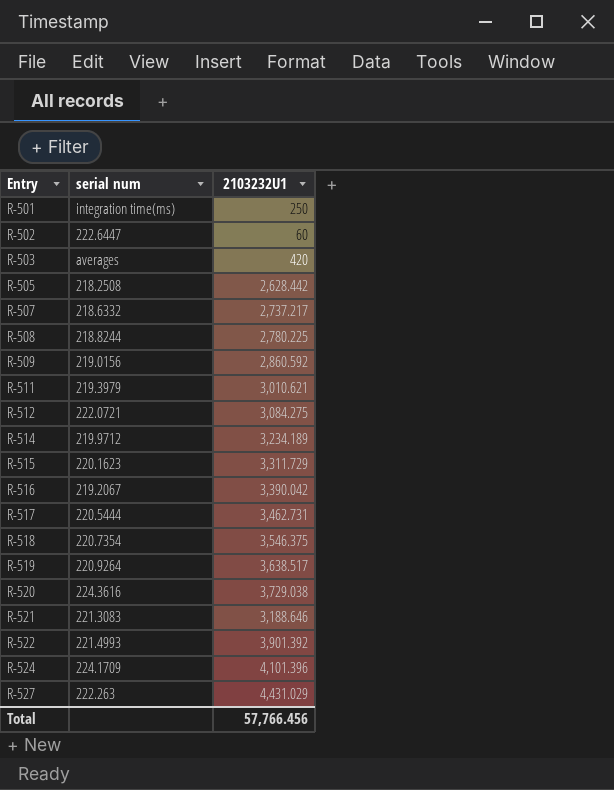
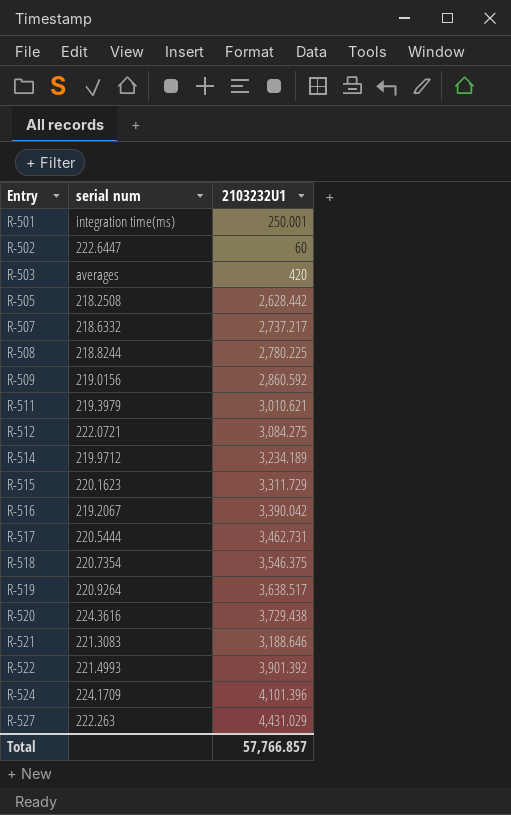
R-501 | 2103232U1: 250 -> 250.001
R-520 | 2103232U1: 3,729.038 -> 3,729.438
Total | 2103232U1: 57,766.456 -> 57,766.857

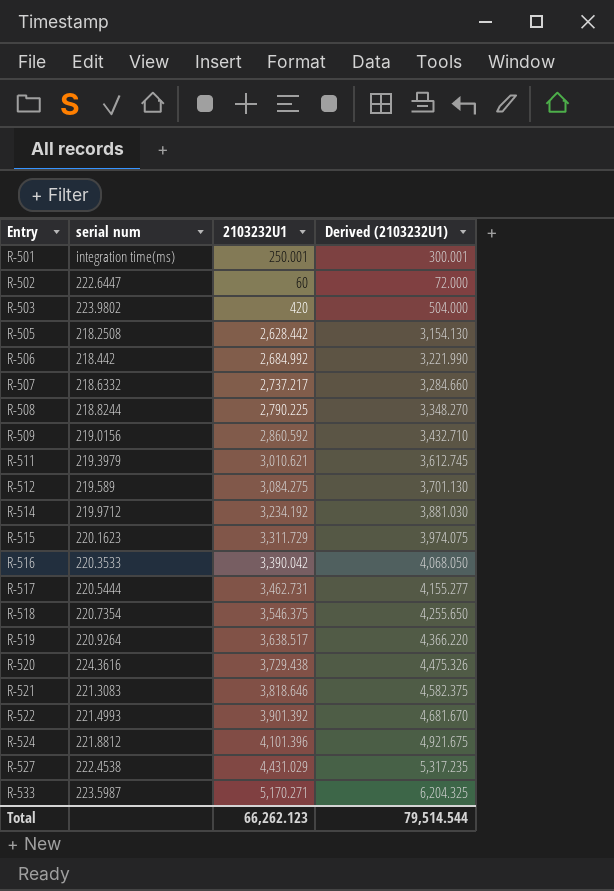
column Derived (2103232U1) | formula: none -> [2103232U1] * 1.2
R-503 | serial num: averages -> 223.9802
row R-506: none -> 218.442 | 2,684.992 | 3,221.990
R-508 | 2103232U1: 2,780.225 -> 2,790.225
R-512 | serial num: 222.0721 -> 219.589
R-514 | 2103232U1: 3,234.189 -> 3,234.192
R-516 | serial num: 219.2067 -> 220.3533
R-521 | 2103232U1: 3,188.646 -> 3,818.646
R-524 | serial num: 224.1709 -> 221.8812
R-527 | serial num: 222.263 -> 222.4538
row R-533: none -> 223.5987 | 5,170.271 | 6,204.325
Total | 2103232U1: 57,766.857 -> 66,262.123

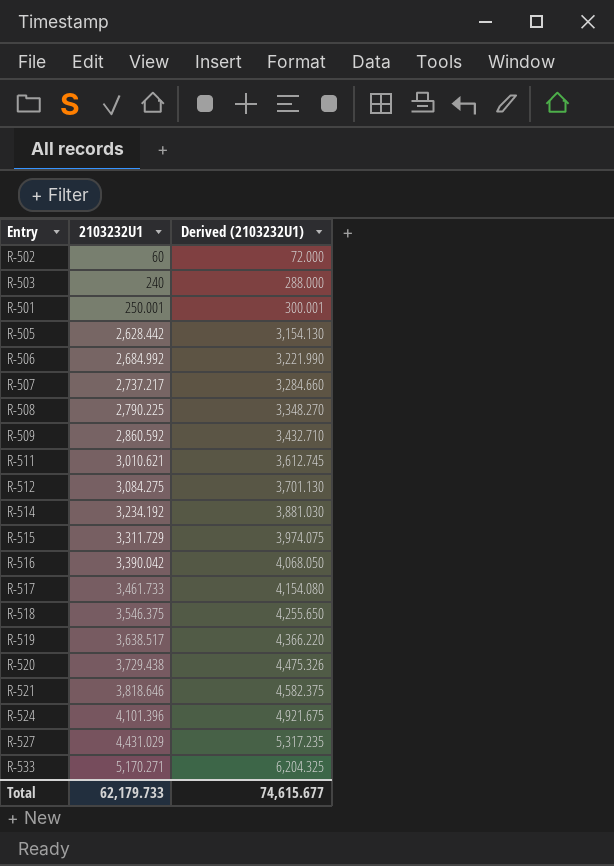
row order: Entry ascending -> 2103232U1 ascending
column serial num | position: 2 -> none
row R-522: 221.4993 | 3,901.392 | 4,681.670 -> none
R-503 | 2103232U1: 420 -> 240
R-503 | Derived (2103232U1): 504.000 -> 288.000
R-517 | 2103232U1: 3,462.731 -> 3,461.733
R-517 | Derived (2103232U1): 4,155.277 -> 4,154.080
Total | 2103232U1: 66,262.123 -> 62,179.733
Total | Derived (2103232U1): 79,514.544 -> 74,615.677

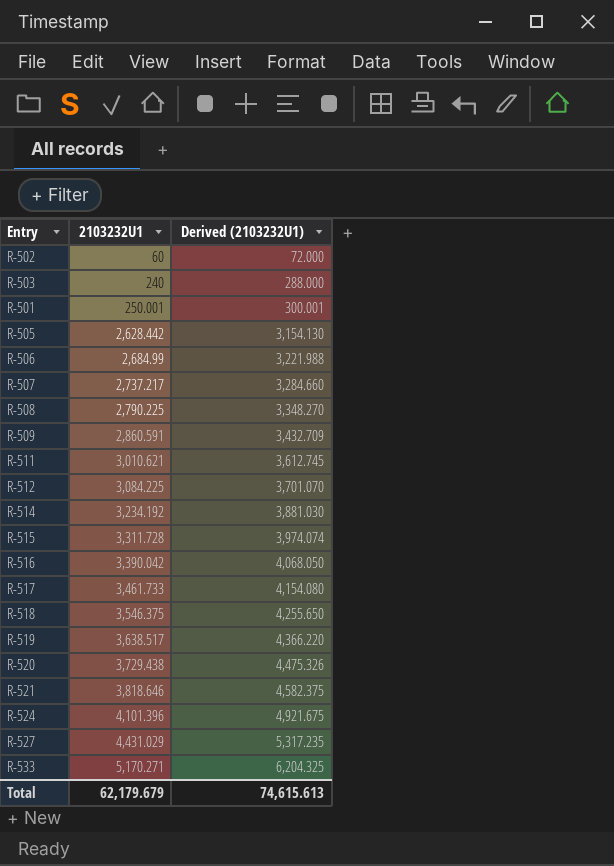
R-506 | 2103232U1: 2,684.992 -> 2,684.99
R-506 | Derived (2103232U1): 3,221.990 -> 3,221.988
R-509 | 2103232U1: 2,860.592 -> 2,860.591
R-509 | Derived (2103232U1): 3,432.710 -> 3,432.709
R-512 | 2103232U1: 3,084.275 -> 3,084.225
R-512 | Derived (2103232U1): 3,701.130 -> 3,701.070
R-515 | 2103232U1: 3,311.729 -> 3,311.728
R-515 | Derived (2103232U1): 3,974.075 -> 3,974.074
Total | 2103232U1: 62,179.733 -> 62,179.679
Total | Derived (2103232U1): 74,615.677 -> 74,615.613

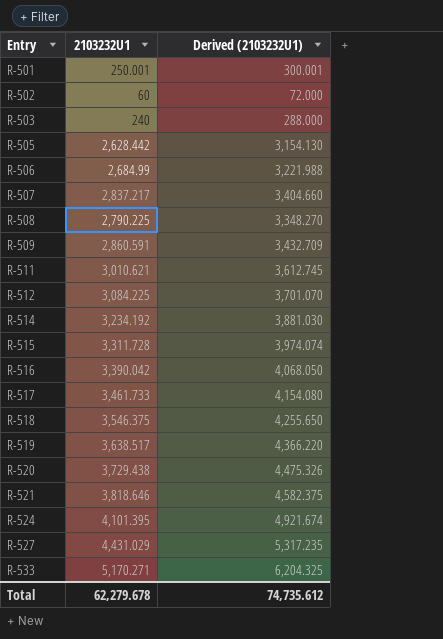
row order: 2103232U1 ascending -> Entry ascending
R-507 | 2103232U1: 2,737.217 -> 2,837.217
R-507 | Derived (2103232U1): 3,284.660 -> 3,404.660
R-524 | 2103232U1: 4,101.396 -> 4,101.395
R-524 | Derived (2103232U1): 4,921.675 -> 4,921.674
Total | 2103232U1: 62,179.679 -> 62,279.678
Total | Derived (2103232U1): 74,615.613 -> 74,735.612

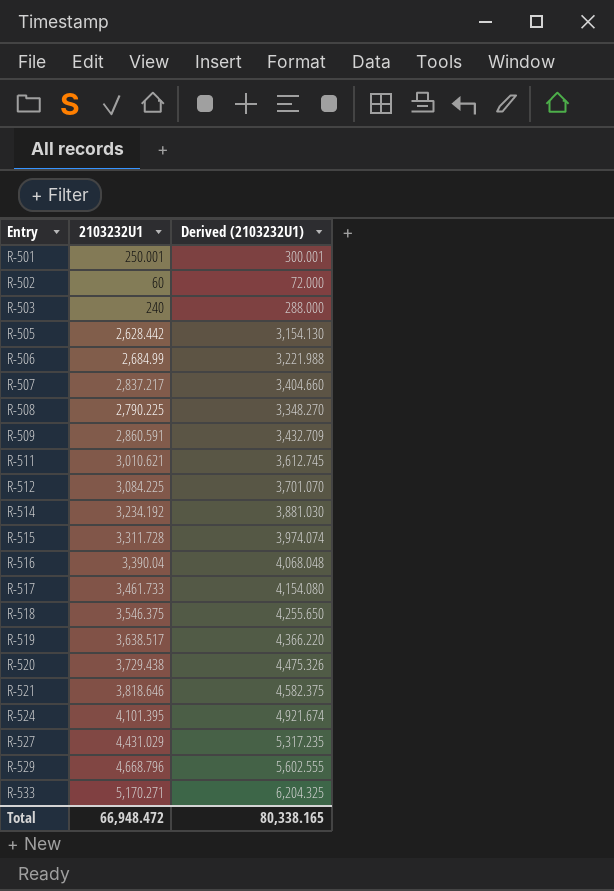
R-516 | 2103232U1: 3,390.042 -> 3,390.04
R-516 | Derived (2103232U1): 4,068.050 -> 4,068.048
row R-529: none -> 4,668.796 | 5,602.555
Total | 2103232U1: 62,279.678 -> 66,948.472
Total | Derived (2103232U1): 74,735.612 -> 80,338.165

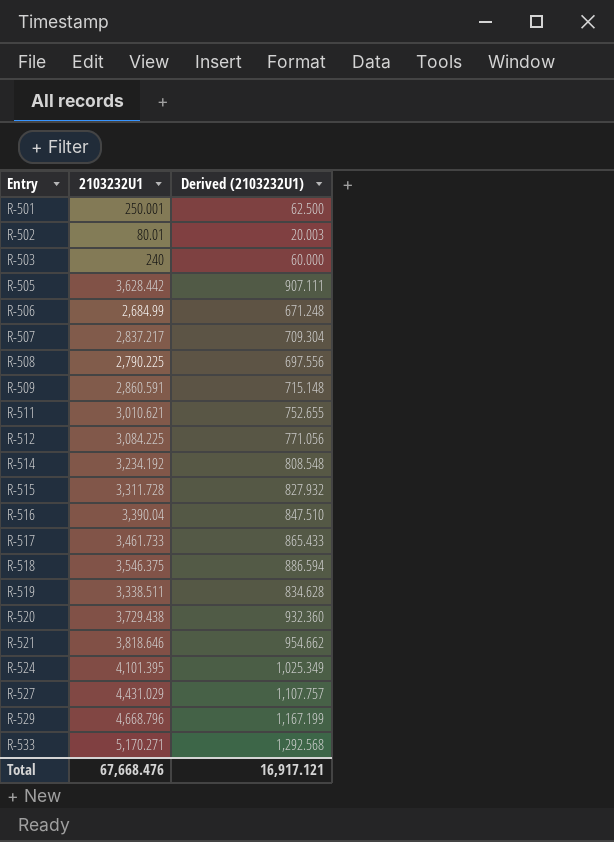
column Derived (2103232U1) | formula: [2103232U1] * 1.2 -> [2103232U1] * 0.25
R-502 | 2103232U1: 60 -> 80.01
R-505 | 2103232U1: 2,628.442 -> 3,628.442
R-519 | 2103232U1: 3,638.517 -> 3,338.511
Total | 2103232U1: 66,948.472 -> 67,668.476
Total | Derived (2103232U1): 80,338.165 -> 16,917.121

